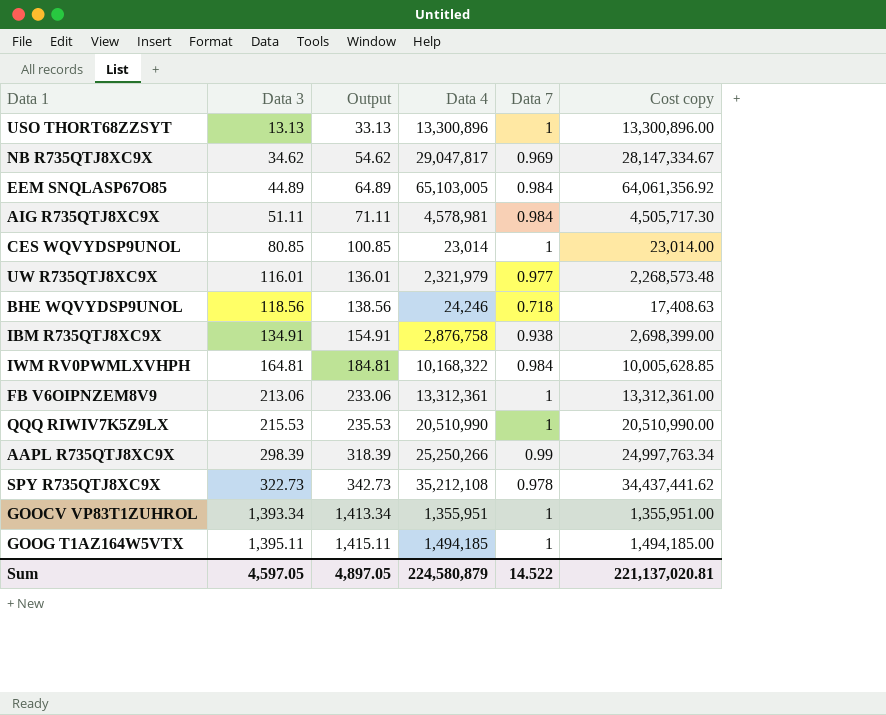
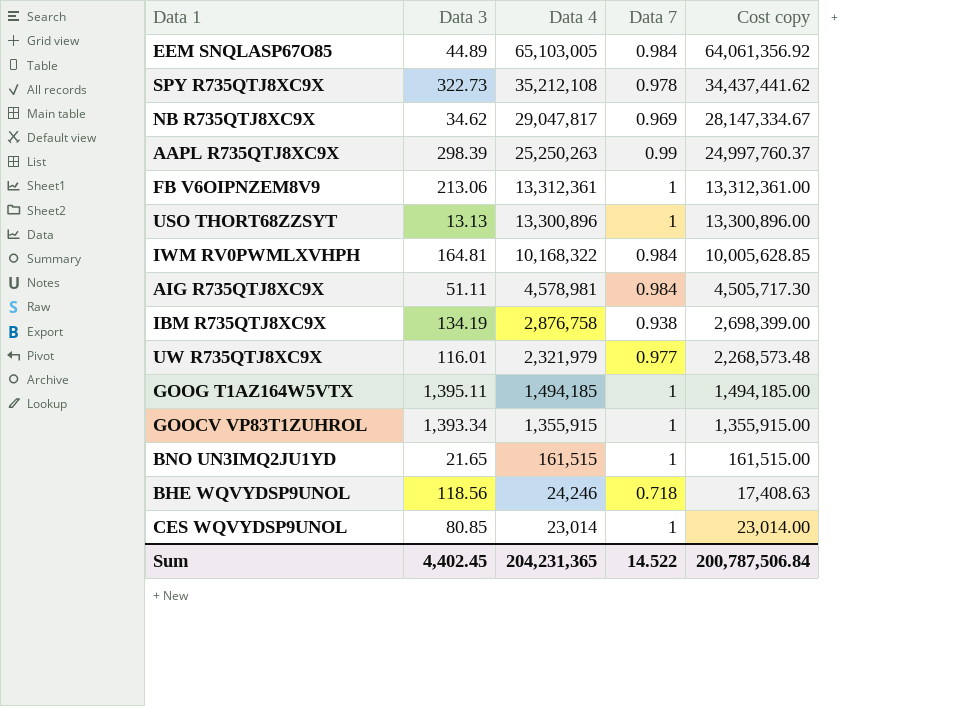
row order: Data 3 ascending -> Data 4 descending
column Output | formula: [Data 3] + 20 -> none
row QQQ RIWIV7K5Z9LX: 215.53 | 235.53 | 20,510,990 | 1 | 20,510,990.00 -> none
AAPL R735QTJ8XC9X | Data 4: 25,250,266 -> 25,250,263
AAPL R735QTJ8XC9X | Cost copy: 24,997,763.34 -> 24,997,760.37
IBM R735QTJ8XC9X | Data 3: 134.91 -> 134.19
GOOCV VP83T1ZUHROL | Data 4: 1,355,951 -> 1,355,915
GOOCV VP83T1ZUHROL | Cost copy: 1,355,951.00 -> 1,355,915.00
row BNO UN3IMQ2JU1YD: none -> 21.65 | 161,515 | 1 | 161,515.00
Sum | Data 3: 4,597.05 -> 4,402.45
Sum | Data 4: 224,580,879 -> 204,231,365
Sum | Cost copy: 221,137,020.81 -> 200,787,506.84

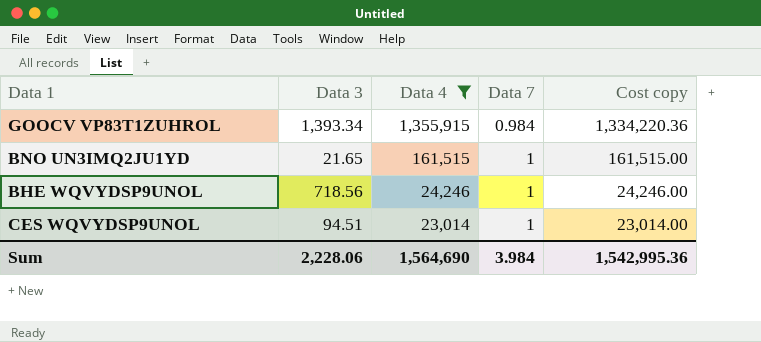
filter: none -> Data 4 <= 1,355,915
GOOCV VP83T1ZUHROL | Data 7: 1 -> 0.984
GOOCV VP83T1ZUHROL | Cost copy: 1,355,915.00 -> 1,334,220.36
BHE WQVYDSP9UNOL | Data 3: 118.56 -> 718.56
BHE WQVYDSP9UNOL | Data 7: 0.718 -> 1
BHE WQVYDSP9UNOL | Cost copy: 17,408.63 -> 24,246.00
CES WQVYDSP9UNOL | Data 3: 80.85 -> 94.51
Sum | Data 3: 4,402.45 -> 2,228.06
Sum | Data 4: 204,231,365 -> 1,564,690
Sum | Data 7: 14.522 -> 3.984
Sum | Cost copy: 200,787,506.84 -> 1,542,995.36

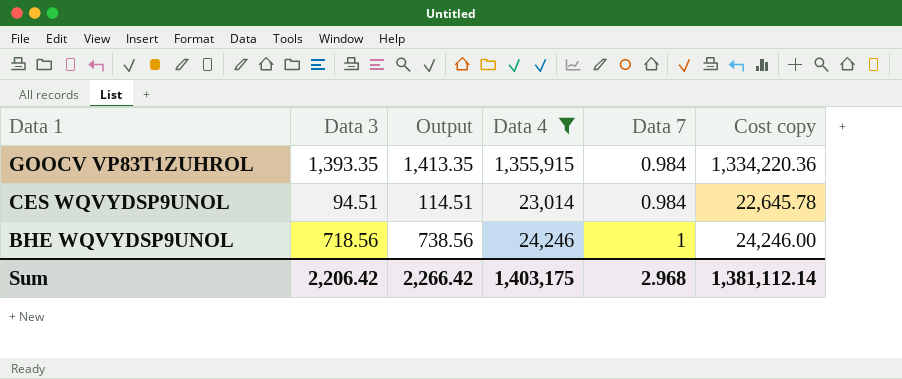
row order: Data 4 descending -> Data 1 descending
column Output | formula: none -> [Data 3] + 20
row BNO UN3IMQ2JU1YD: 21.65 | 161,515 | 1 | 161,515.00 -> none
GOOCV VP83T1ZUHROL | Data 3: 1,393.34 -> 1,393.35
CES WQVYDSP9UNOL | Data 7: 1 -> 0.984
CES WQVYDSP9UNOL | Cost copy: 23,014.00 -> 22,645.78
Sum | Data 3: 2,228.06 -> 2,206.42
Sum | Data 4: 1,564,690 -> 1,403,175
Sum | Data 7: 3.984 -> 2.968
Sum | Cost copy: 1,542,995.36 -> 1,381,112.14

